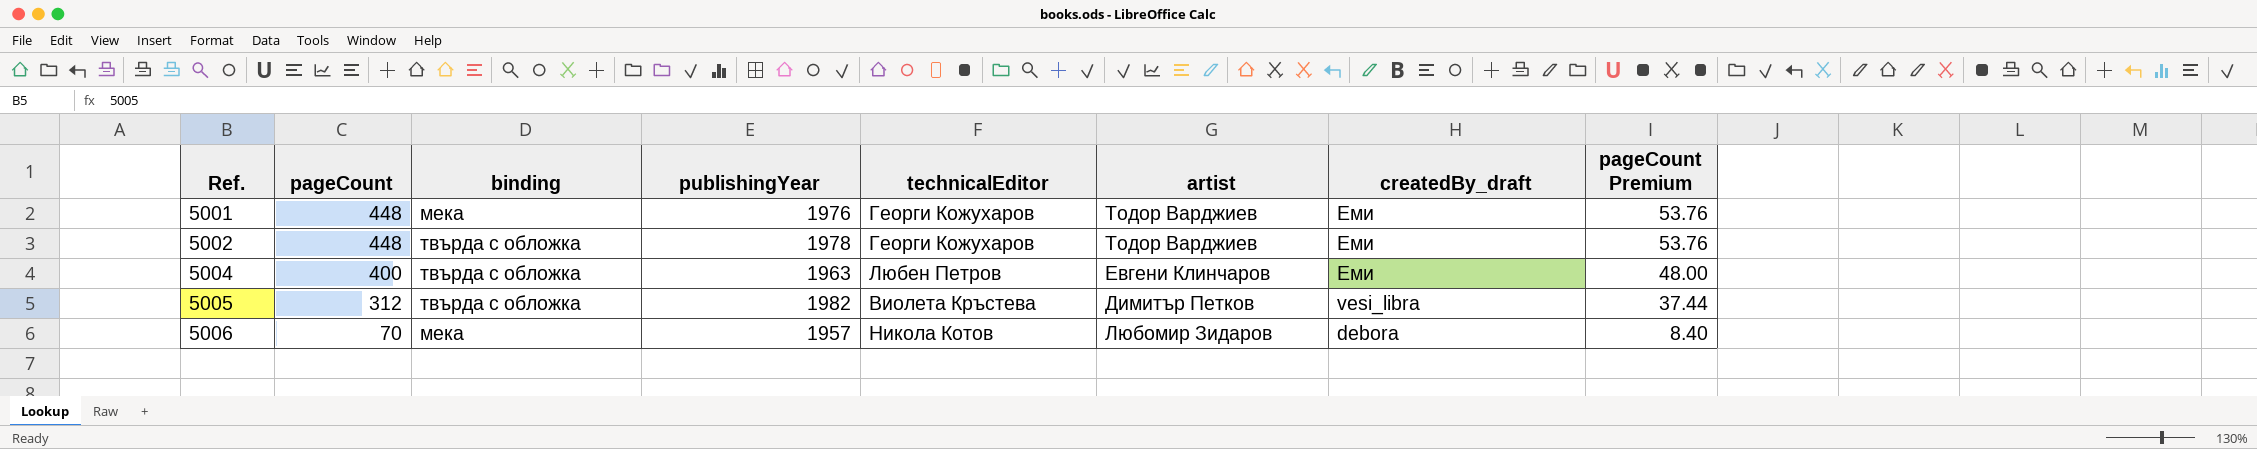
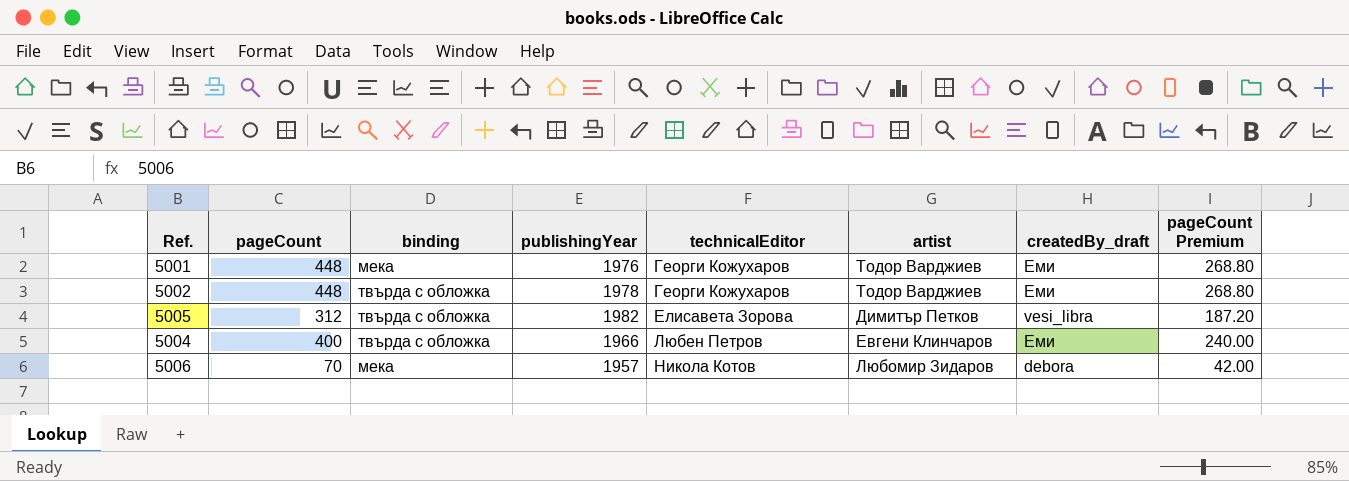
row order: Ref. ascending -> technicalEditor ascending
column pageCount Premium | formula: [pageCount] * 0.12 -> [pageCount] * 0.6
5005 | technicalEditor: Виолета Кръстева -> Елисавета Зорова
5004 | publishingYear: 1963 -> 1966

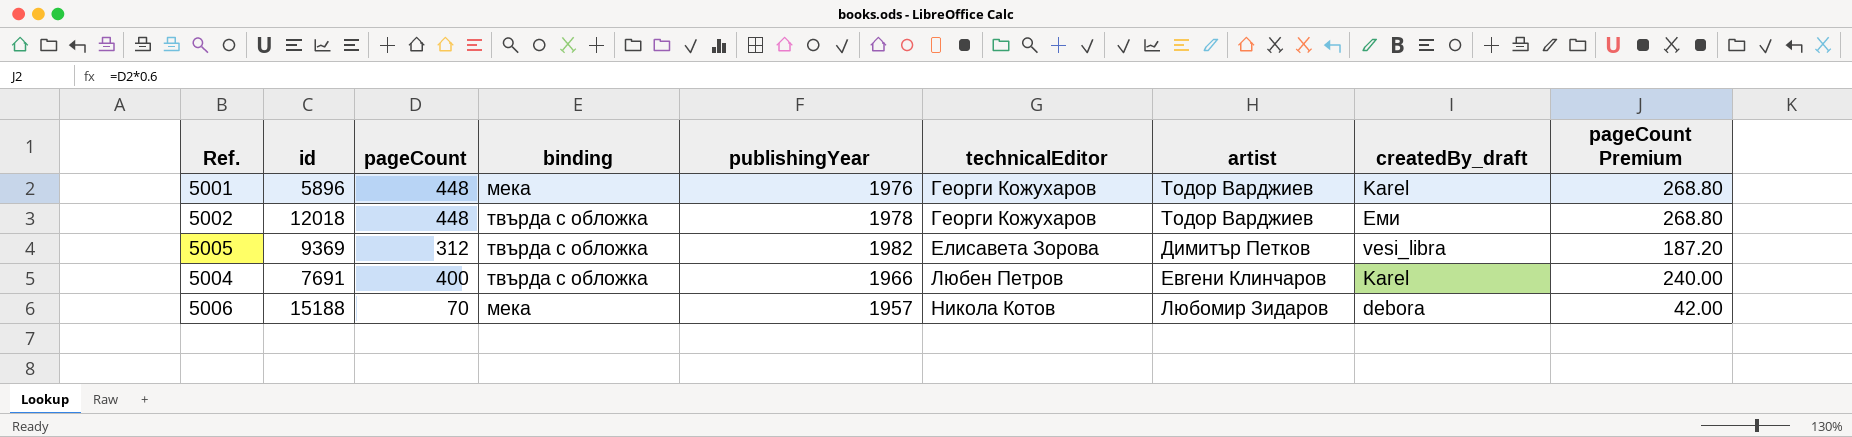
column id | position: none -> 2
5001 | createdBy_draft: Еми -> Karel
5004 | createdBy_draft: Еми -> Karel

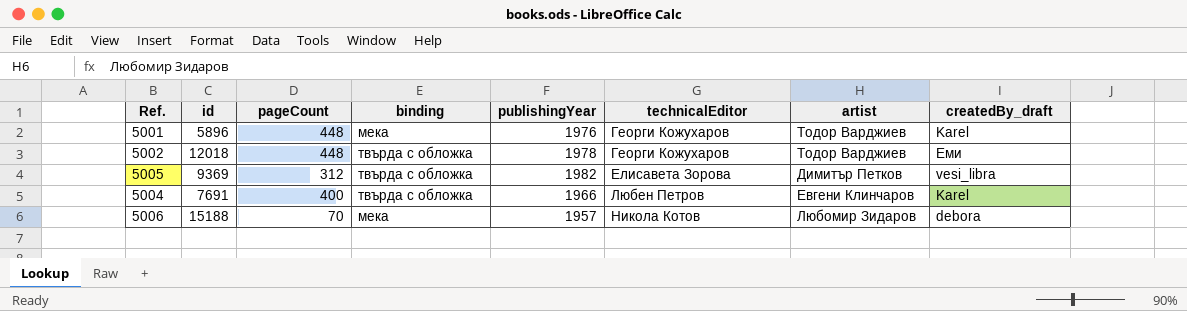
column pageCount Premium | formula: [pageCount] * 0.6 -> none

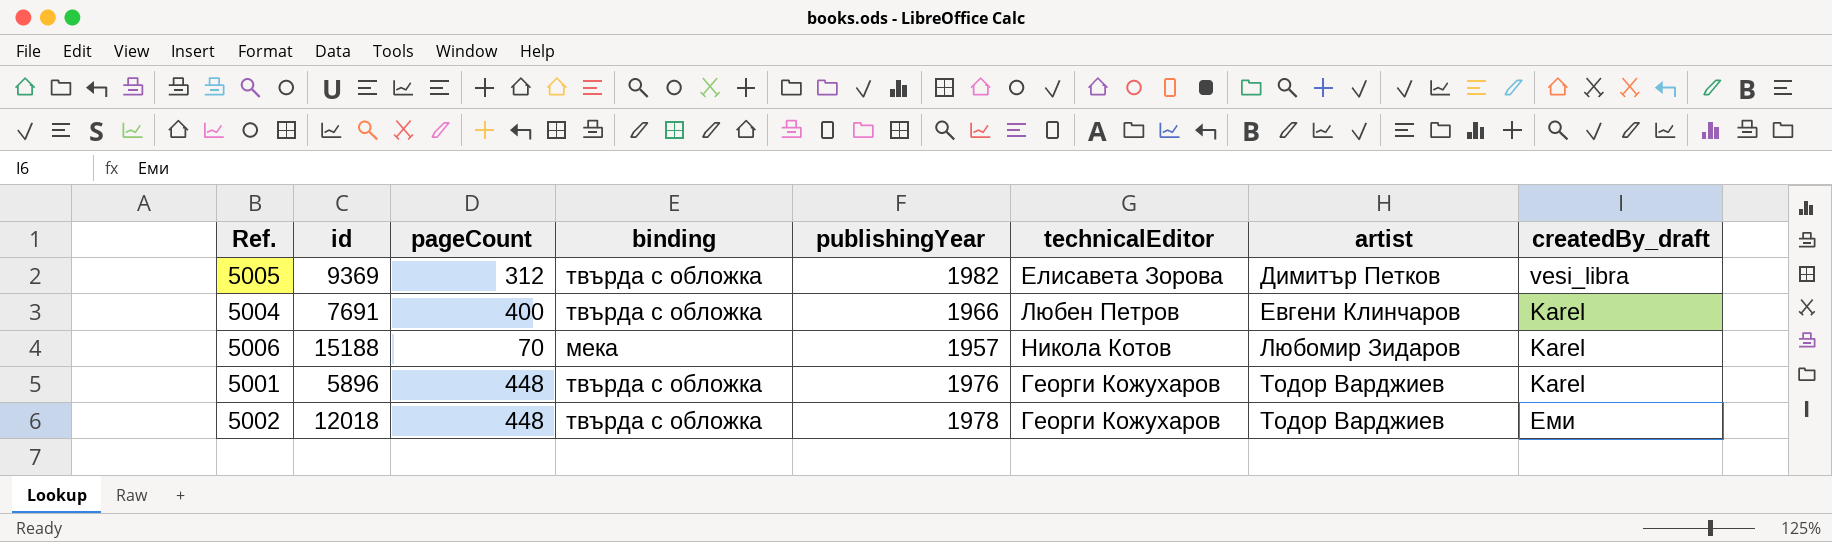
row order: technicalEditor ascending -> artist ascending
5006 | createdBy_draft: debora -> Karel
5001 | binding: мека -> твърда с обложка

